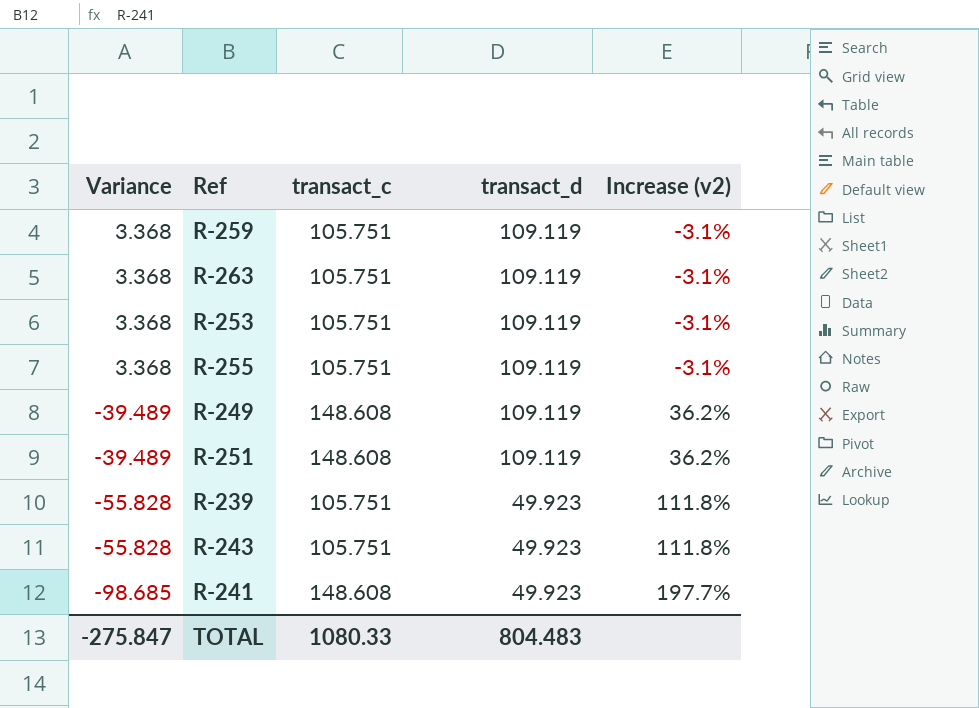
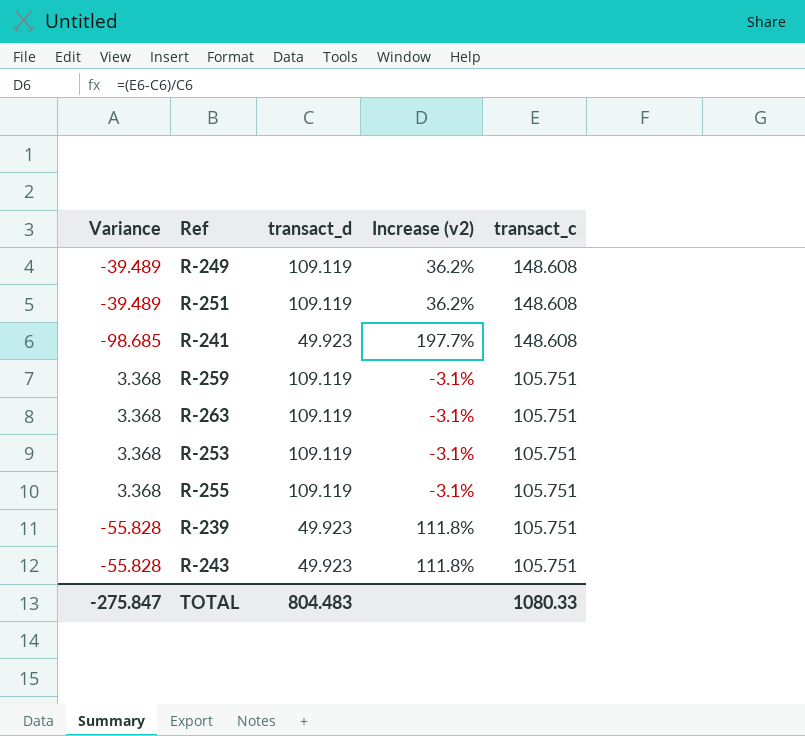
row order: Variance descending -> transact_c descending
column transact_c | position: 3 -> 5

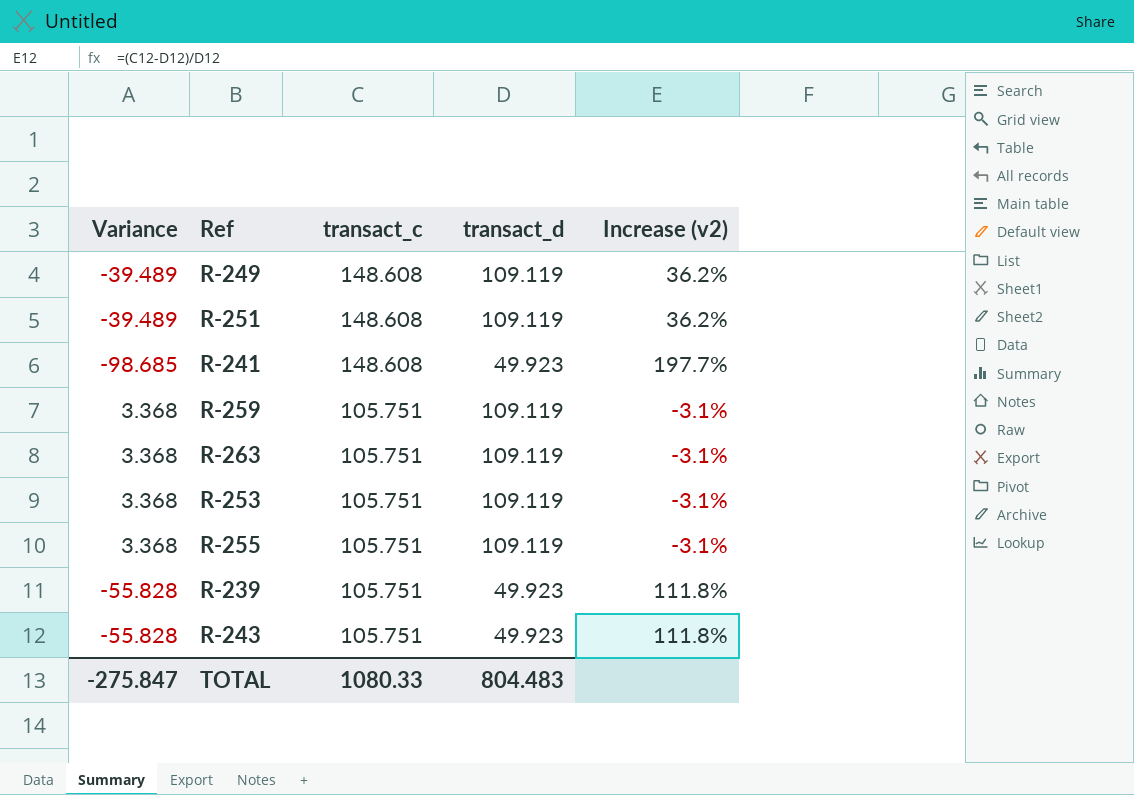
column transact_c | position: 5 -> 3

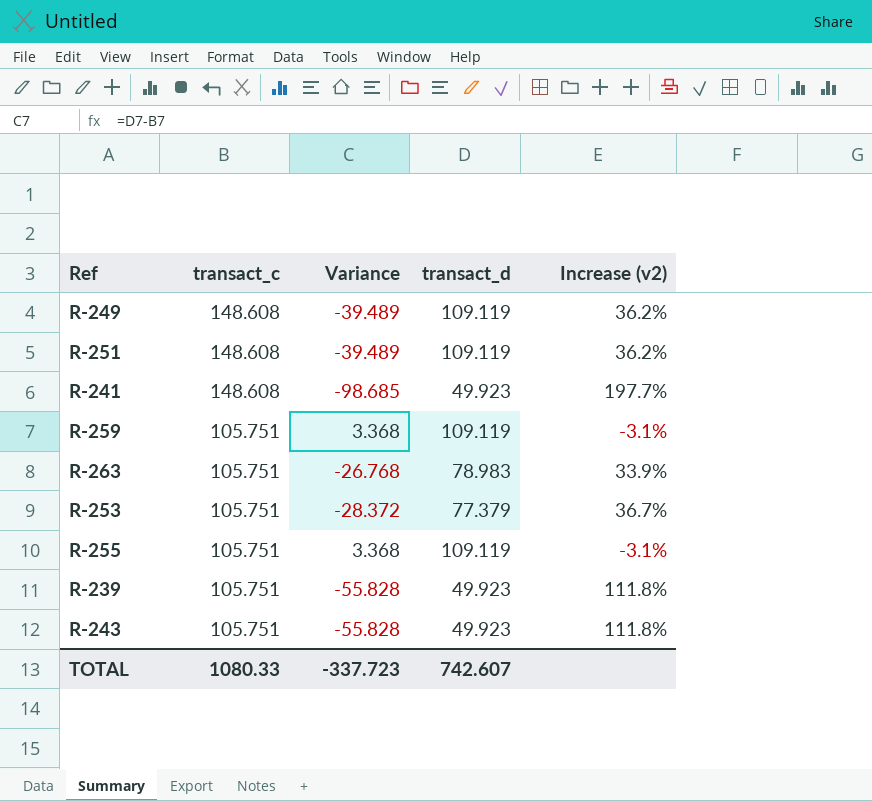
column Variance | position: 1 -> 3
R-263 | Variance: 3.368 -> -26.768
R-263 | transact_d: 109.119 -> 78.983
R-263 | Increase (v2): -3.1% -> 33.9%
R-253 | Variance: 3.368 -> -28.372
R-253 | transact_d: 109.119 -> 77.379
R-253 | Increase (v2): -3.1% -> 36.7%
TOTAL | Variance: -275.847 -> -337.723
TOTAL | transact_d: 804.483 -> 742.607

